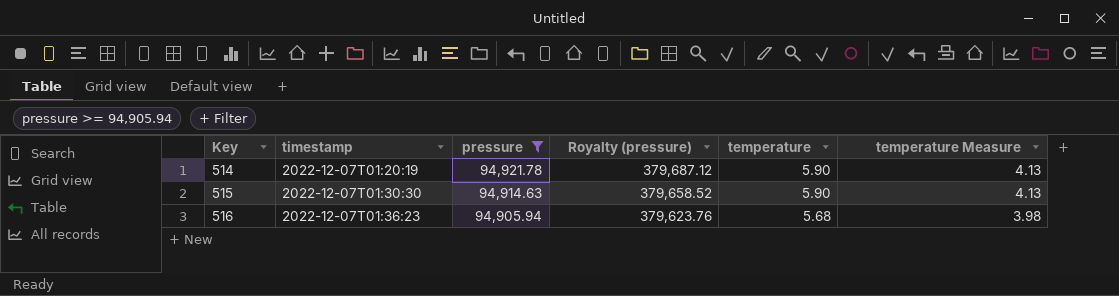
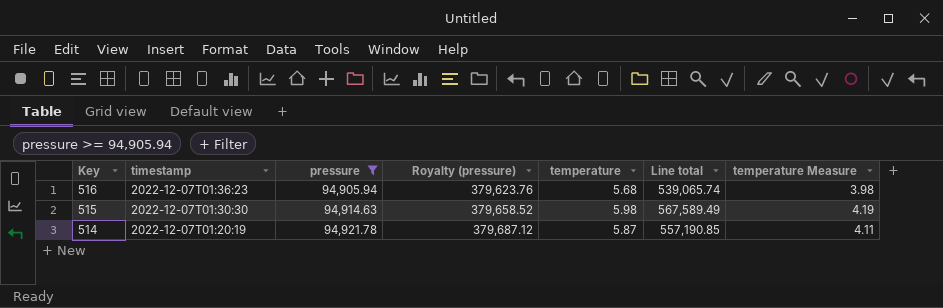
row order: Key ascending -> Key descending
column Line total | formula: none -> [pressure] * [temperature]
515 | temperature: 5.90 -> 5.98
515 | temperature Measure: 4.13 -> 4.19
514 | temperature: 5.90 -> 5.87
514 | temperature Measure: 4.13 -> 4.11

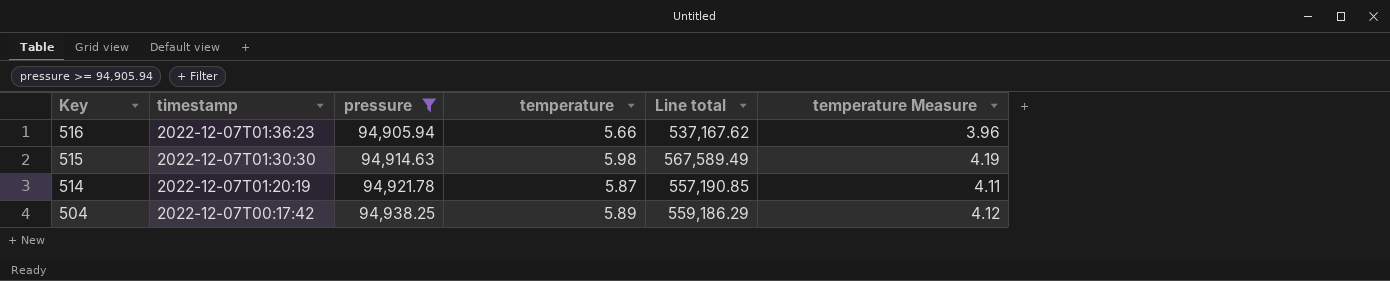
column Royalty (pressure) | formula: [pressure] * 4 -> none
516 | temperature: 5.68 -> 5.66
516 | Line total: 539,065.74 -> 537,167.62
516 | temperature Measure: 3.98 -> 3.96
row 504: none -> 2022-12-07T00:17:42 | 94,938.25 | 5.89 | 559,186.29 | 4.12

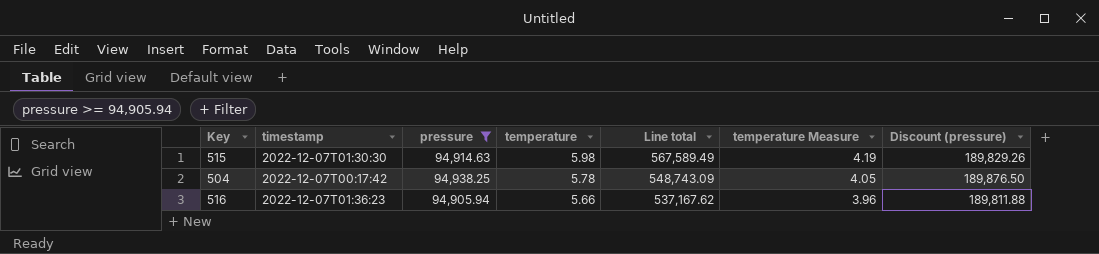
row order: Key descending -> temperature descending
column Discount (pressure) | formula: none -> [pressure] * 2
row 514: 2022-12-07T01:20:19 | 94,921.78 | 5.87 | 557,190.85 | 4.11 -> none
504 | temperature: 5.89 -> 5.78
504 | Line total: 559,186.29 -> 548,743.09
504 | temperature Measure: 4.12 -> 4.05

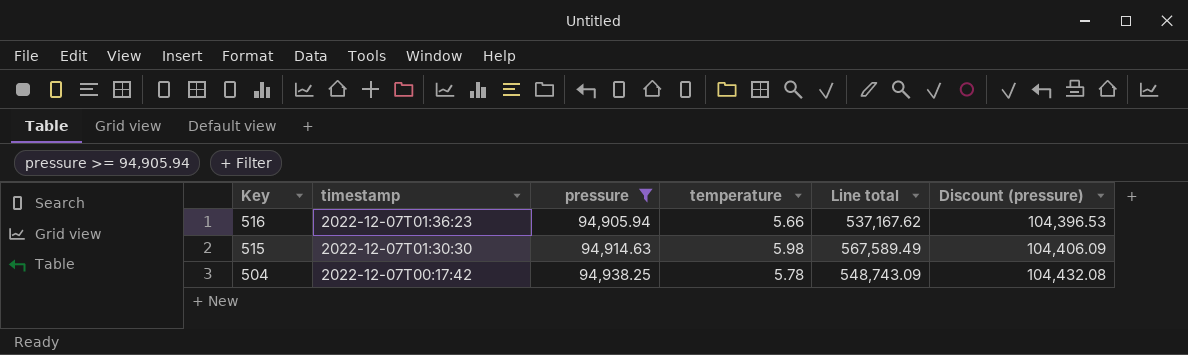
row order: temperature descending -> Key descending
column temperature Measure | formula: [temperature] * 0.7 -> none
column Discount (pressure) | formula: [pressure] * 2 -> [pressure] * 1.1

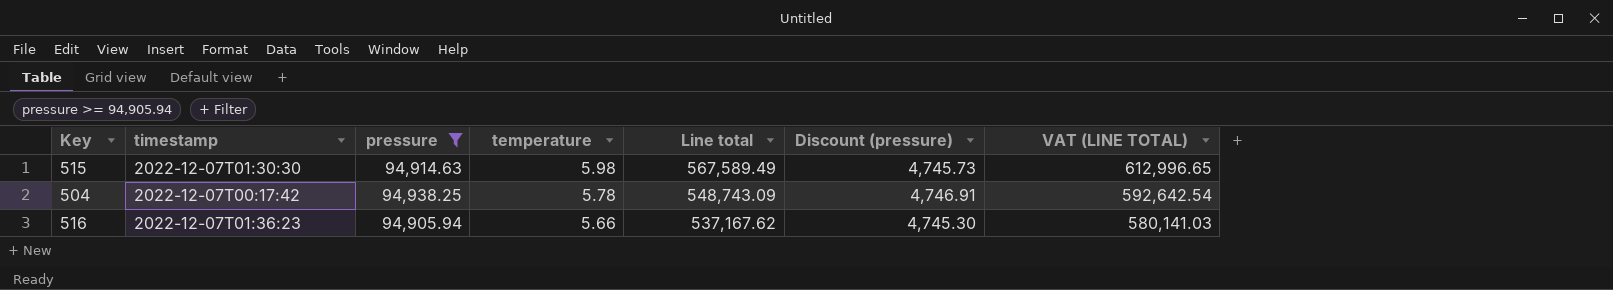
row order: Key descending -> temperature descending
column Discount (pressure) | formula: [pressure] * 1.1 -> [pressure] * 0.05
column VAT (LINE TOTAL) | formula: none -> [Line total] * 1.08

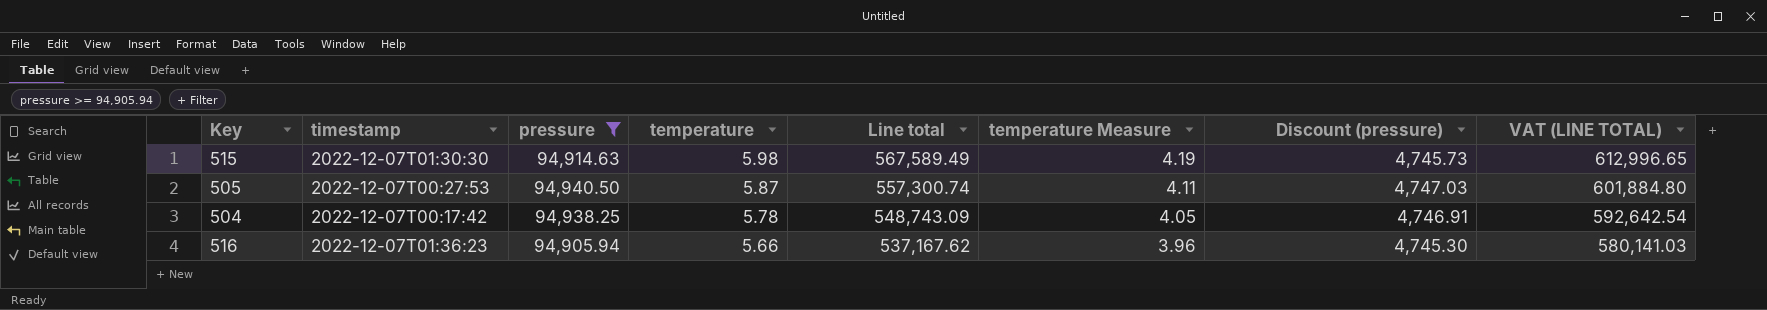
column temperature Measure | formula: none -> [temperature] * 0.7
row 505: none -> 2022-12-07T00:27:53 | 94,940.50 | 5.87 | 557,300.74 | 4.11 | 4,747.03 | 601,884.80

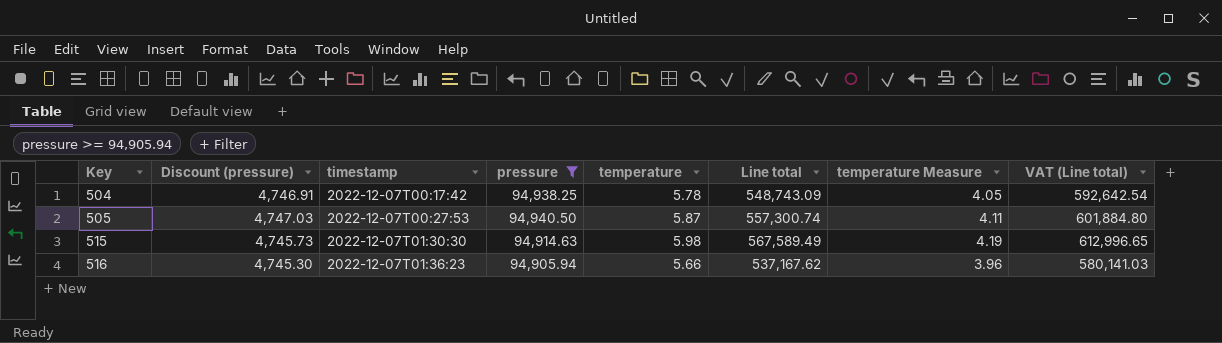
row order: temperature descending -> Key ascending
column Discount (pressure) | position: 7 -> 2
column name: VAT (LINE TOTAL) -> VAT (Line total)

